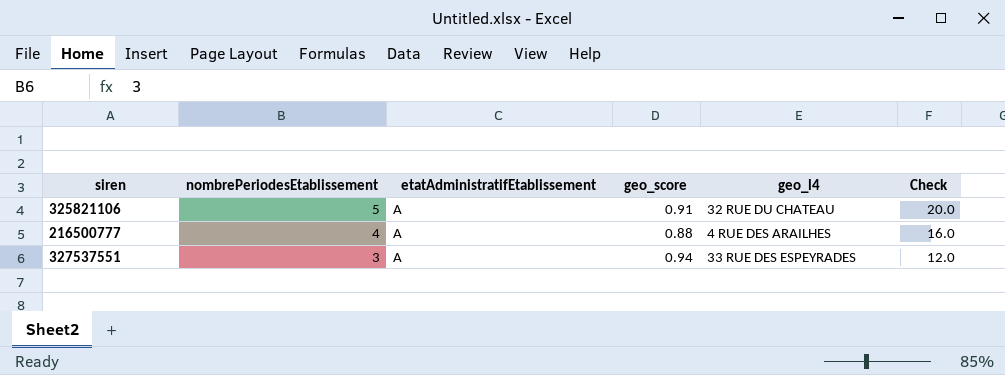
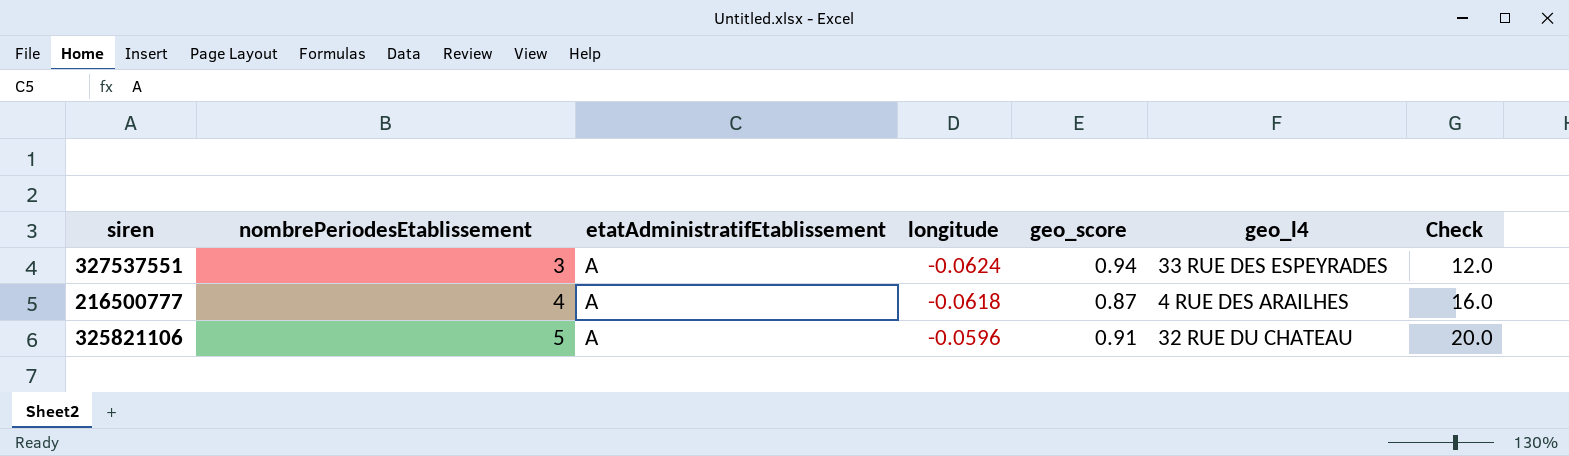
row order: nombrePeriodesEtablissement descending -> nombrePeriodesEtablissement ascending
column longitude | position: none -> 4
216500777 | geo_score: 0.88 -> 0.87

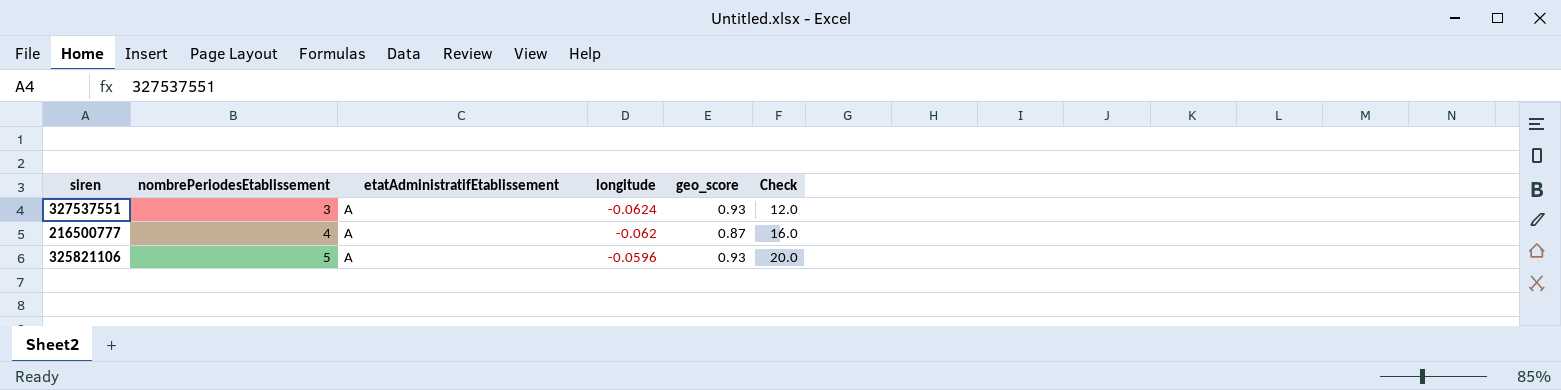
column geo_l4 | position: 6 -> none
327537551 | geo_score: 0.94 -> 0.93
216500777 | longitude: -0.0618 -> -0.062
325821106 | geo_score: 0.91 -> 0.93

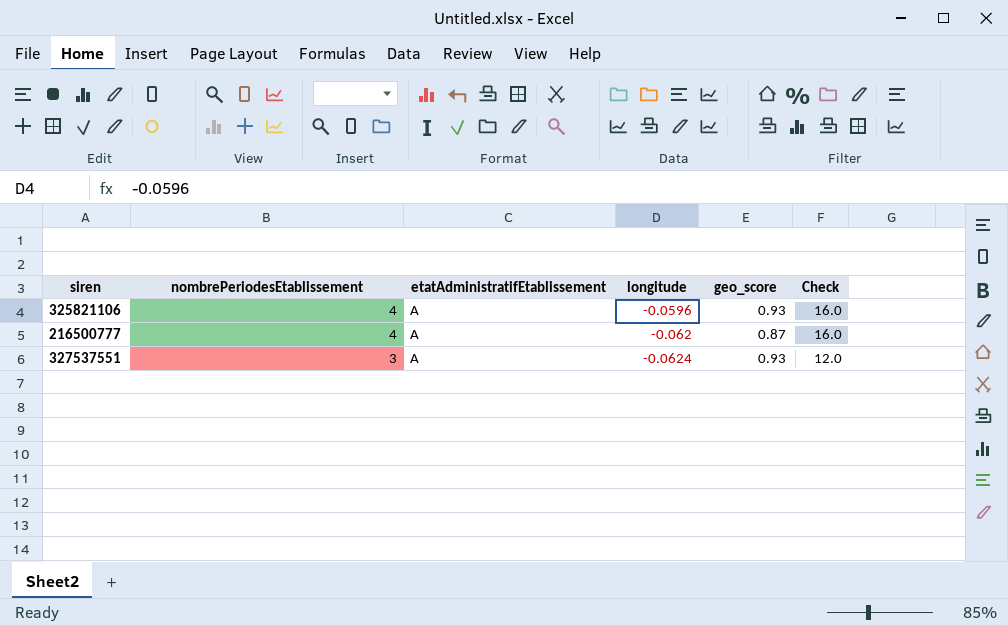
row order: nombrePeriodesEtablissement ascending -> nombrePeriodesEtablissement descending
325821106 | nombrePeriodesEtablissement: 5 -> 4
325821106 | Check: 20.0 -> 16.0

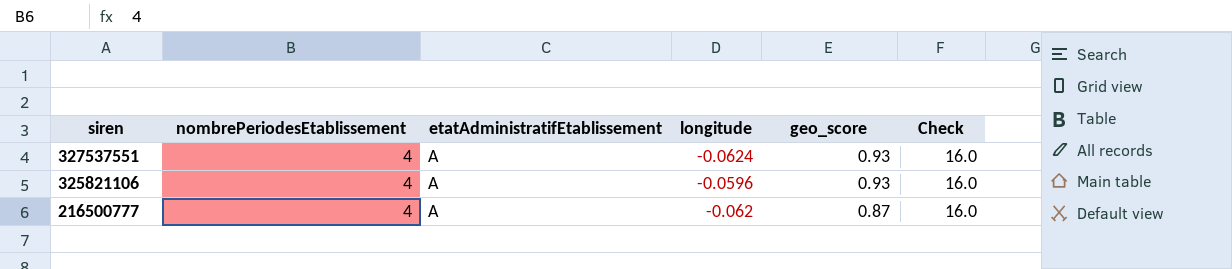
row order: nombrePeriodesEtablissement descending -> siren descending
327537551 | nombrePeriodesEtablissement: 3 -> 4
327537551 | Check: 12.0 -> 16.0

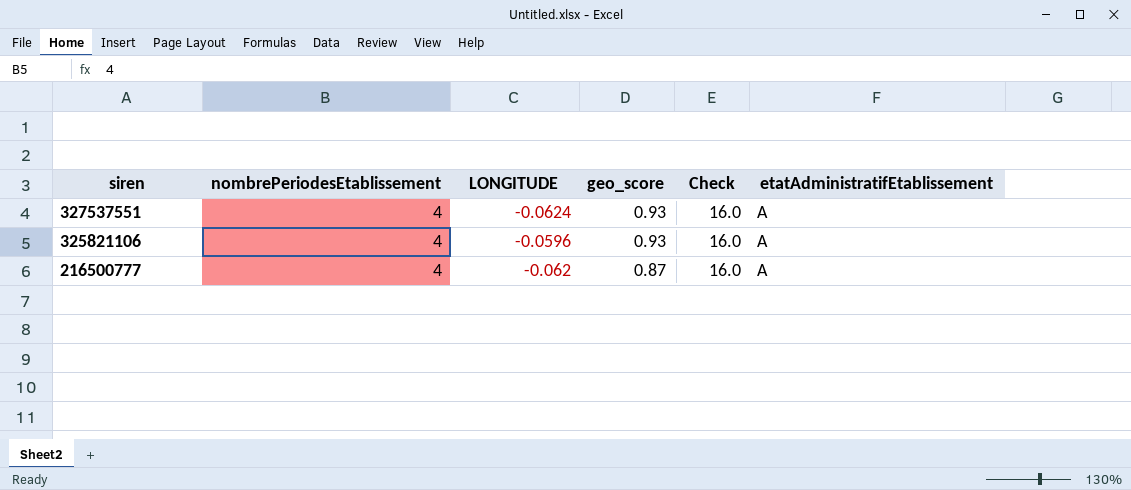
column name: longitude -> LONGITUDE
column etatAdministratifEtablissement | position: 3 -> 6

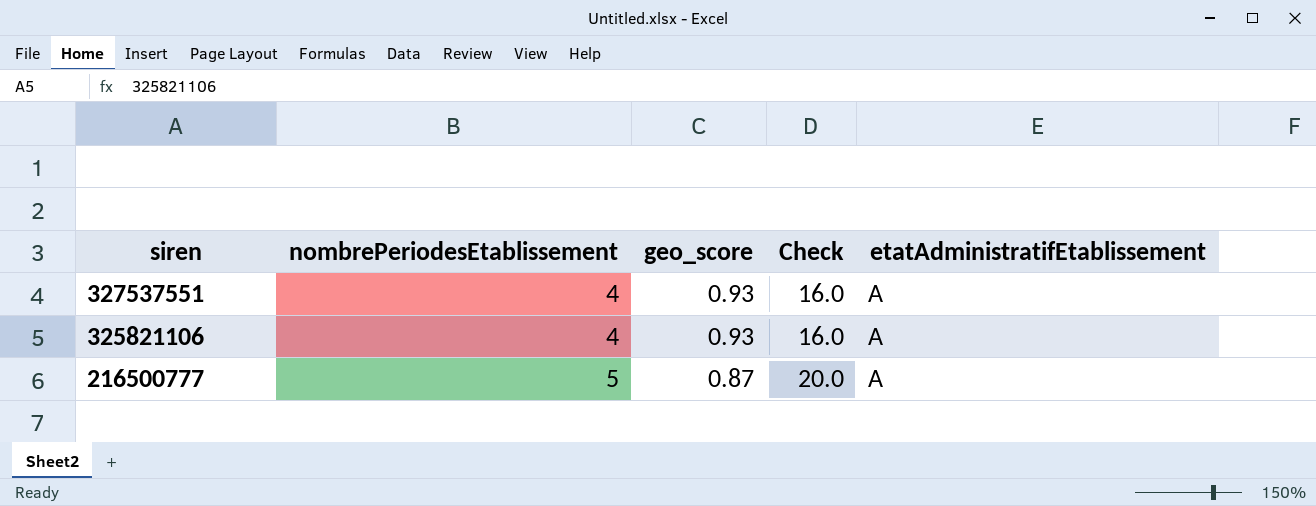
column LONGITUDE | position: 3 -> none
216500777 | nombrePeriodesEtablissement: 4 -> 5
216500777 | Check: 16.0 -> 20.0

